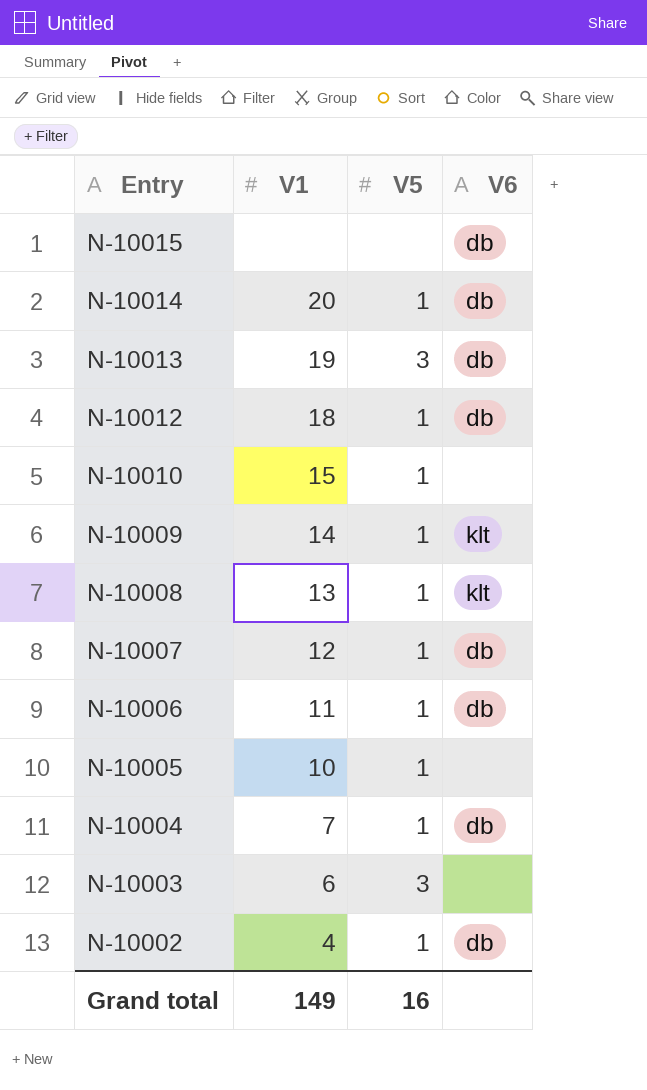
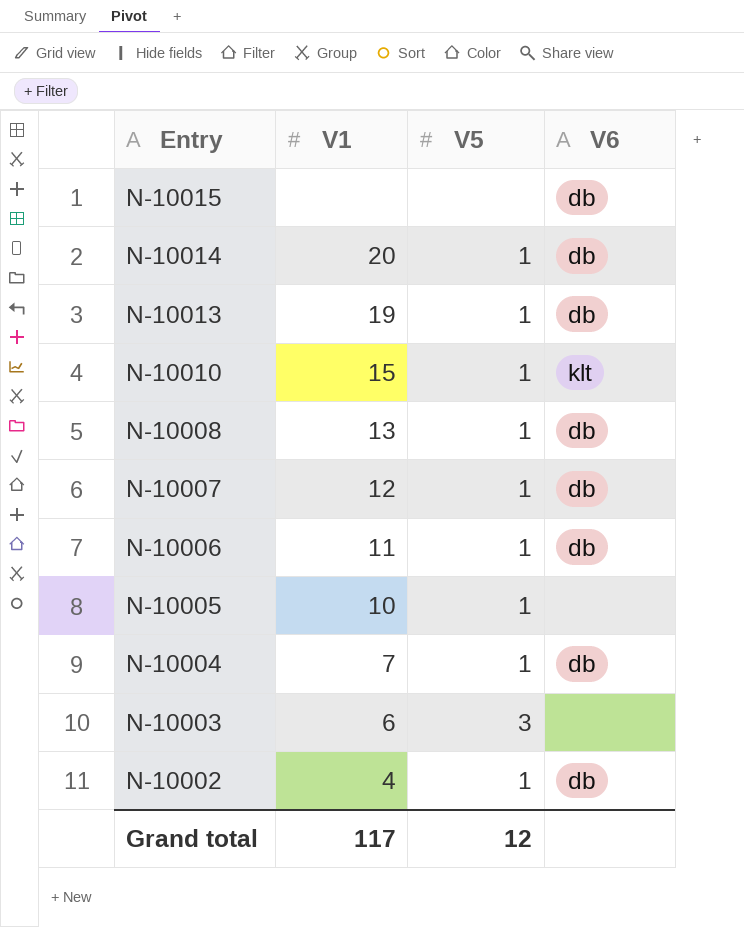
row N-10012: 18 | 1 | db -> none
row N-10009: 14 | 1 | klt -> none
N-10013 | V5: 3 -> 1
N-10010 | V6: none -> klt
N-10008 | V6: klt -> db
Grand total | V1: 149 -> 117
Grand total | V5: 16 -> 12

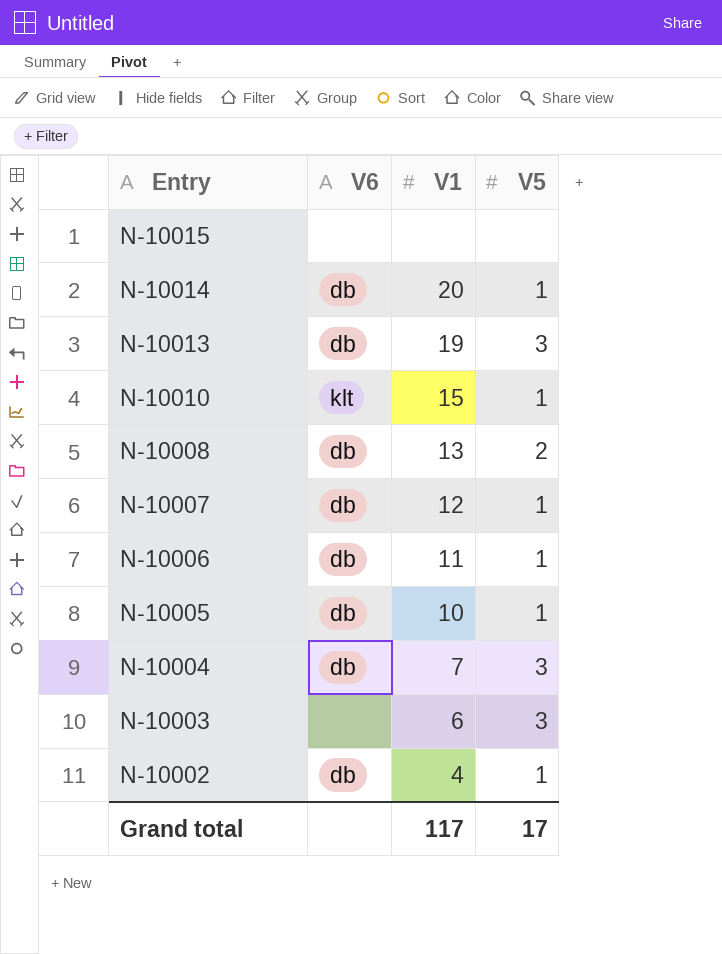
column V6 | position: 4 -> 2
N-10015 | V6: db -> none
N-10013 | V5: 1 -> 3
N-10008 | V5: 1 -> 2
N-10005 | V6: none -> db
N-10004 | V5: 1 -> 3
Grand total | V5: 12 -> 17

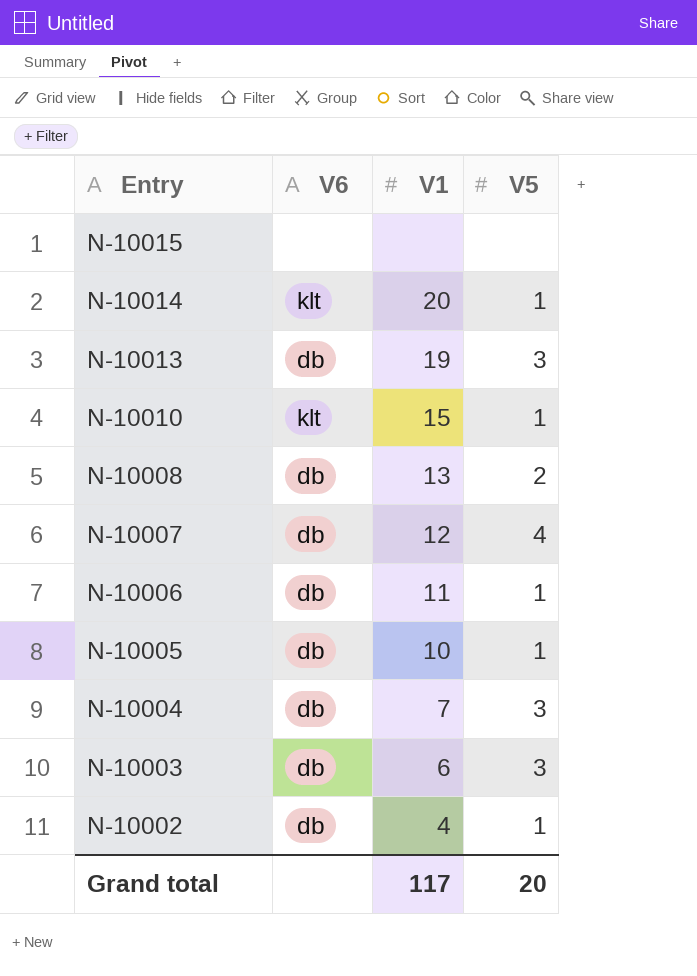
N-10014 | V6: db -> klt
N-10007 | V5: 1 -> 4
N-10003 | V6: none -> db
Grand total | V5: 17 -> 20

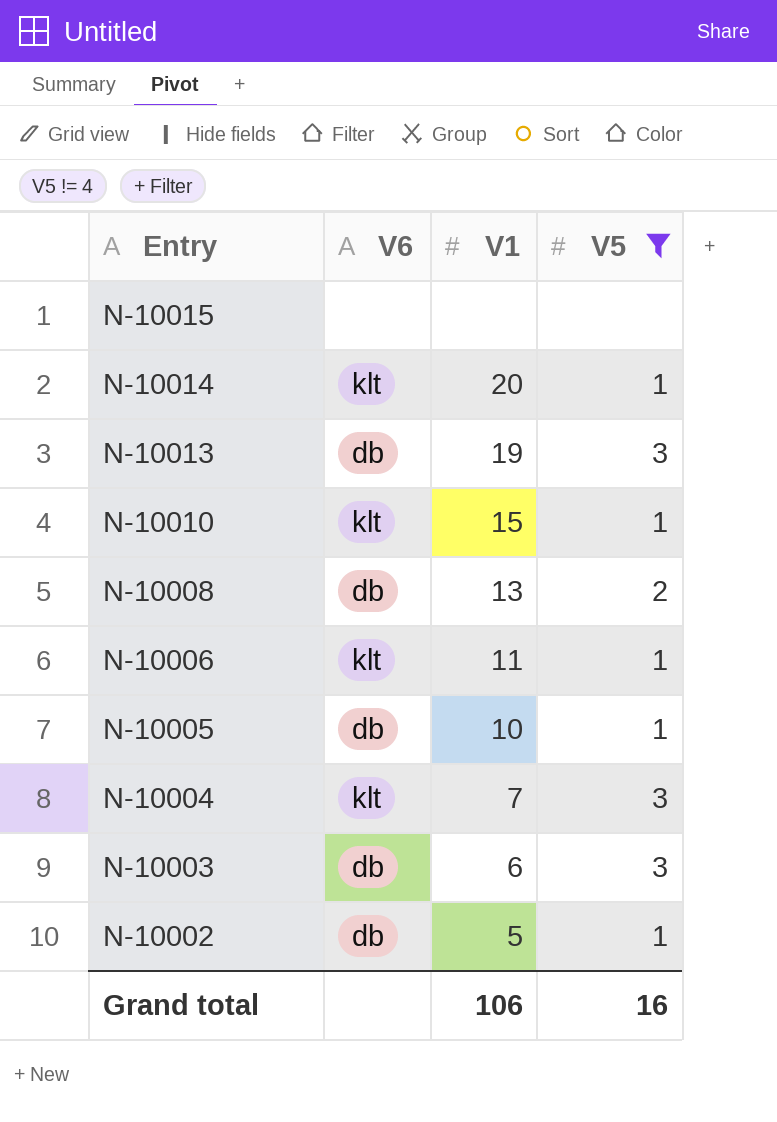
filter: none -> V5 != 4
N-10006 | V6: db -> klt
N-10004 | V6: db -> klt
N-10002 | V1: 4 -> 5
Grand total | V1: 117 -> 106
Grand total | V5: 20 -> 16

